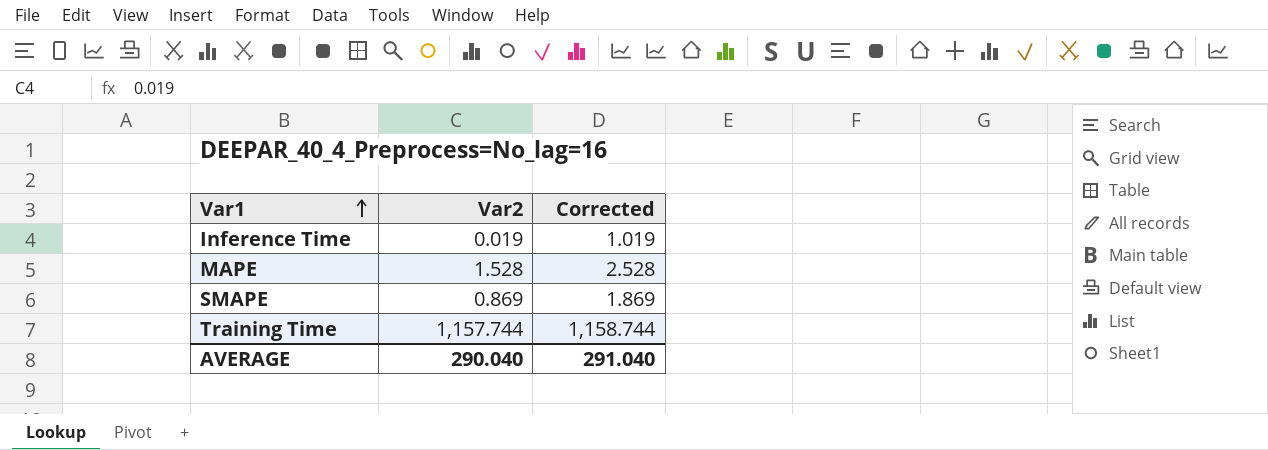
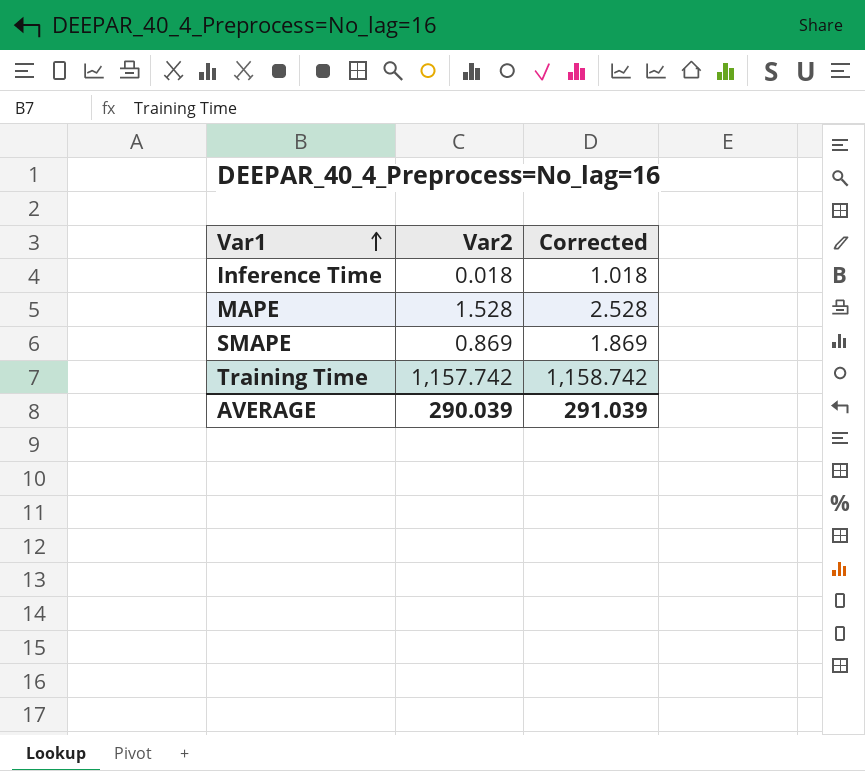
Inference Time | Var2: 0.019 -> 0.018
Inference Time | Corrected: 1.019 -> 1.018
Training Time | Var2: 1,157.744 -> 1,157.742
Training Time | Corrected: 1,158.744 -> 1,158.742
AVERAGE | Var2: 290.040 -> 290.039
AVERAGE | Corrected: 291.040 -> 291.039

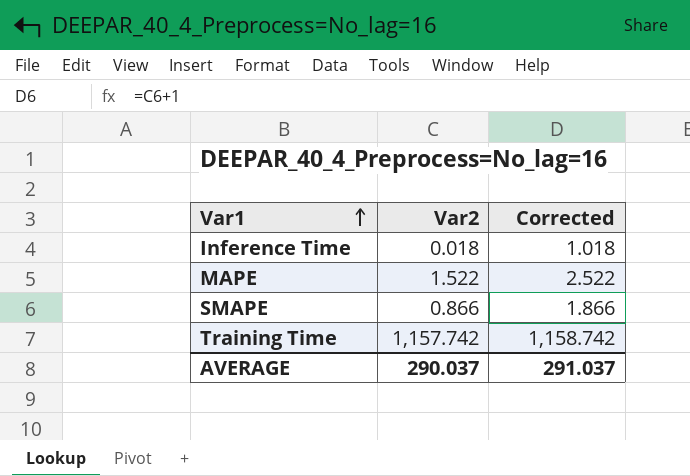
MAPE | Var2: 1.528 -> 1.522
MAPE | Corrected: 2.528 -> 2.522
SMAPE | Var2: 0.869 -> 0.866
SMAPE | Corrected: 1.869 -> 1.866
AVERAGE | Var2: 290.039 -> 290.037
AVERAGE | Corrected: 291.039 -> 291.037

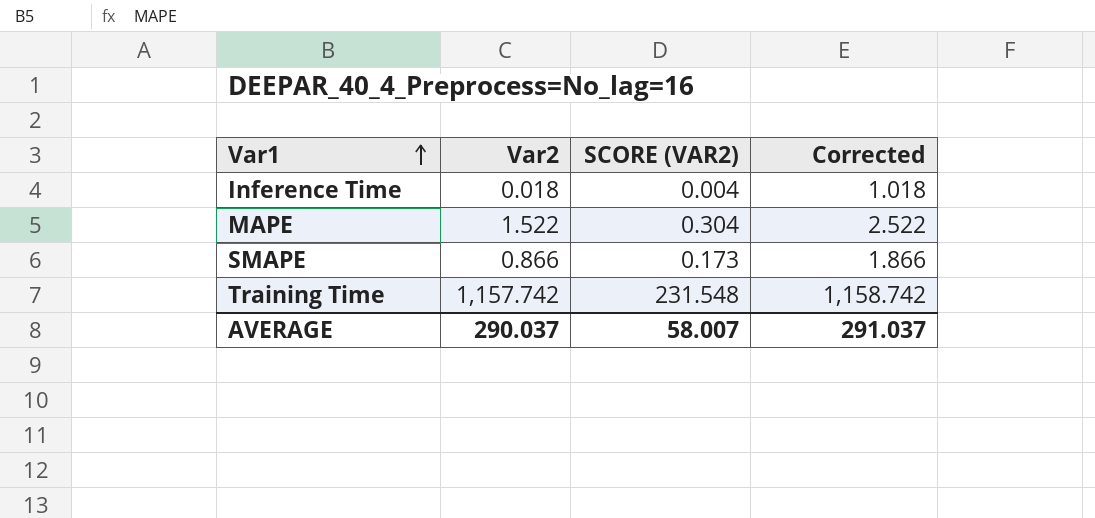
column SCORE (VAR2) | formula: none -> [Var2] * 0.2

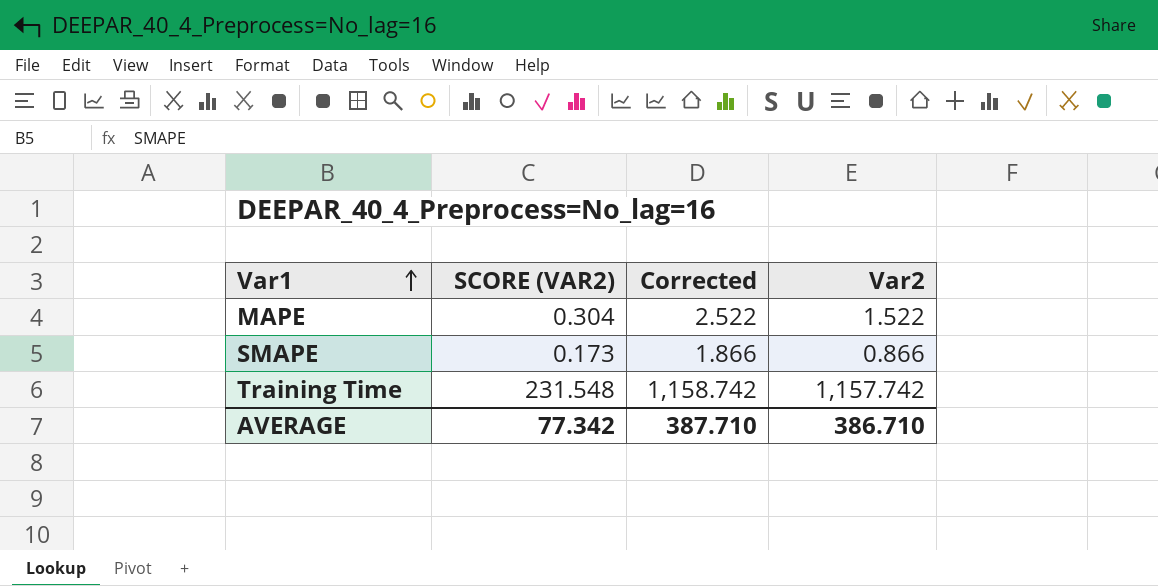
column Var2 | position: 2 -> 4
row Inference Time: 0.018 | 0.004 | 1.018 -> none
AVERAGE | SCORE (VAR2): 58.007 -> 77.342
AVERAGE | Corrected: 291.037 -> 387.710
AVERAGE | Var2: 290.037 -> 386.710

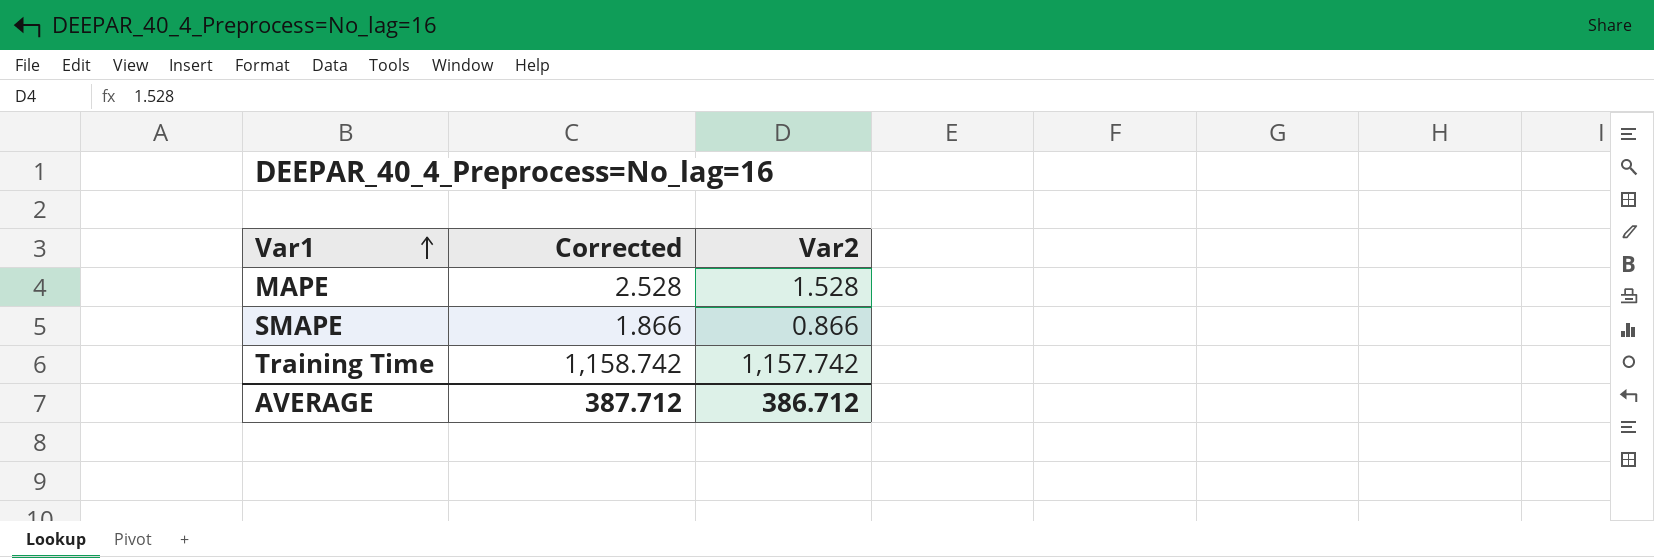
column SCORE (VAR2) | formula: [Var2] * 0.2 -> none
MAPE | Corrected: 2.522 -> 2.528
MAPE | Var2: 1.522 -> 1.528
AVERAGE | Corrected: 387.710 -> 387.712
AVERAGE | Var2: 386.710 -> 386.712

